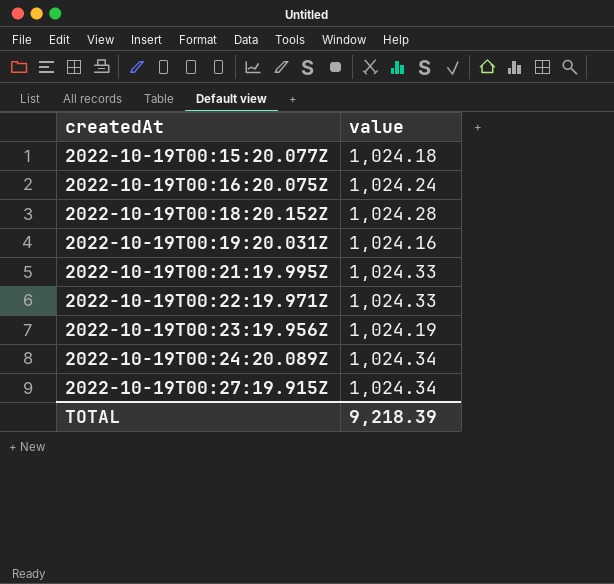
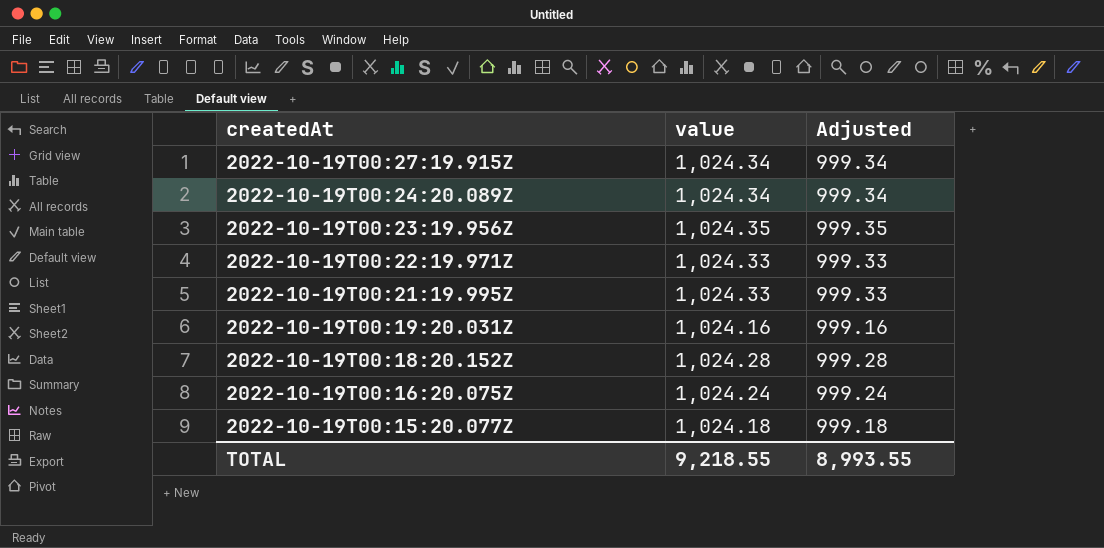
row order: createdAt ascending -> createdAt descending
column Adjusted | formula: none -> [value] - 25
2022-10-19T00:23:19.956Z | value: 1,024.19 -> 1,024.35
TOTAL | value: 9,218.39 -> 9,218.55

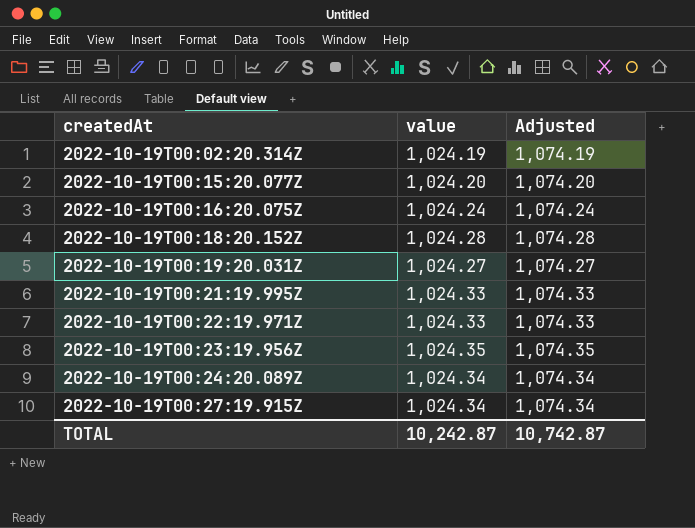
row order: createdAt descending -> createdAt ascending
column Adjusted | formula: [value] - 25 -> [value] + 50
row 2022-10-19T00:02:20.314Z: none -> 1,024.19 | 1,074.19
2022-10-19T00:15:20.077Z | value: 1,024.18 -> 1,024.20
2022-10-19T00:19:20.031Z | value: 1,024.16 -> 1,024.27
TOTAL | value: 9,218.55 -> 10,242.87
TOTAL | Adjusted: 8,993.55 -> 10,742.87

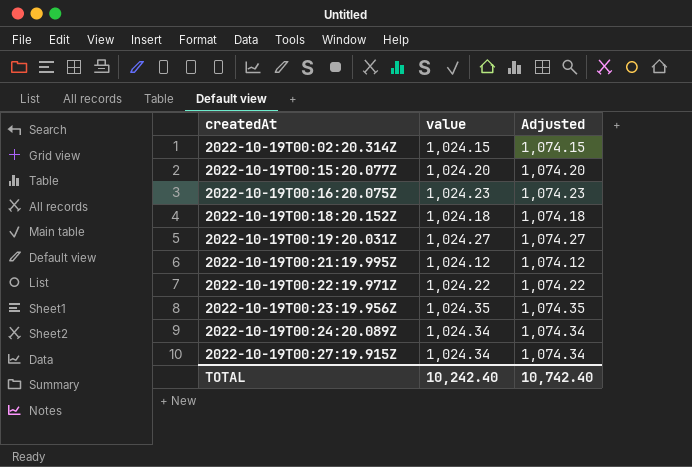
2022-10-19T00:02:20.314Z | value: 1,024.19 -> 1,024.15
2022-10-19T00:02:20.314Z | Adjusted: 1,074.19 -> 1,074.15
2022-10-19T00:16:20.075Z | value: 1,024.24 -> 1,024.23
2022-10-19T00:16:20.075Z | Adjusted: 1,074.24 -> 1,074.23
2022-10-19T00:18:20.152Z | value: 1,024.28 -> 1,024.18
2022-10-19T00:18:20.152Z | Adjusted: 1,074.28 -> 1,074.18
2022-10-19T00:21:19.995Z | value: 1,024.33 -> 1,024.12
2022-10-19T00:21:19.995Z | Adjusted: 1,074.33 -> 1,074.12
2022-10-19T00:22:19.971Z | value: 1,024.33 -> 1,024.22
2022-10-19T00:22:19.971Z | Adjusted: 1,074.33 -> 1,074.22
TOTAL | value: 10,242.87 -> 10,242.40
TOTAL | Adjusted: 10,742.87 -> 10,742.40

